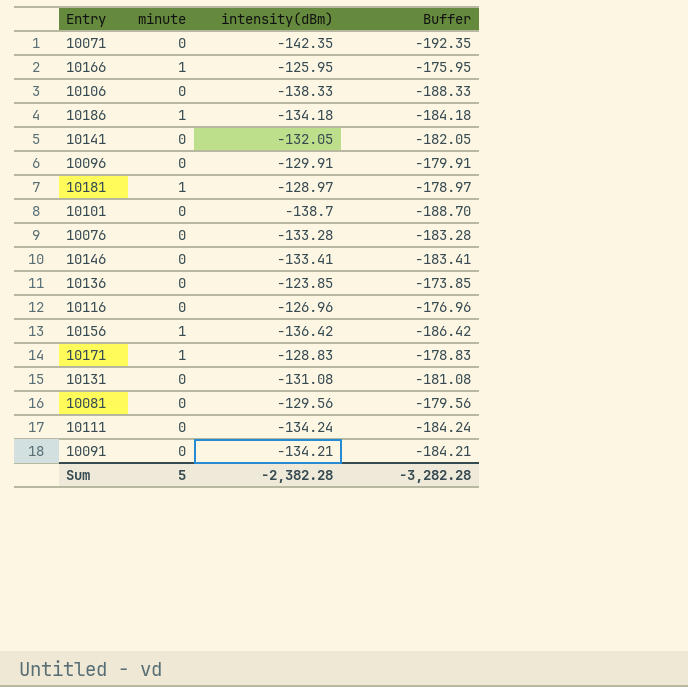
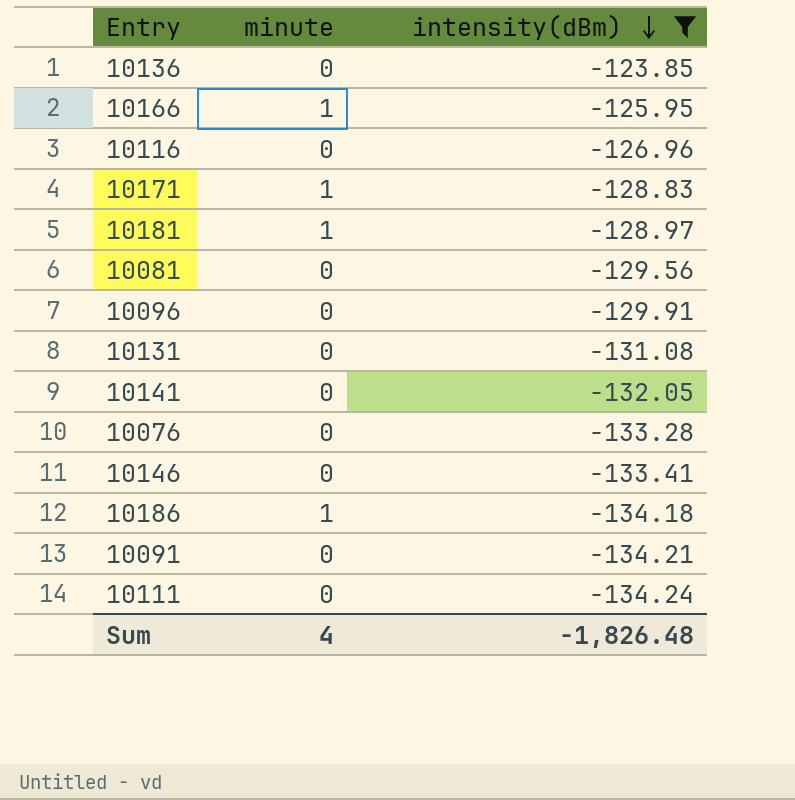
filter: none -> intensity(dBm) >= -134.24
row order: none -> intensity(dBm) descending
column Buffer | formula: [intensity(dBm)] - 50 -> none
Sum | minute: 5 -> 4
Sum | intensity(dBm): -2,382.28 -> -1,826.48

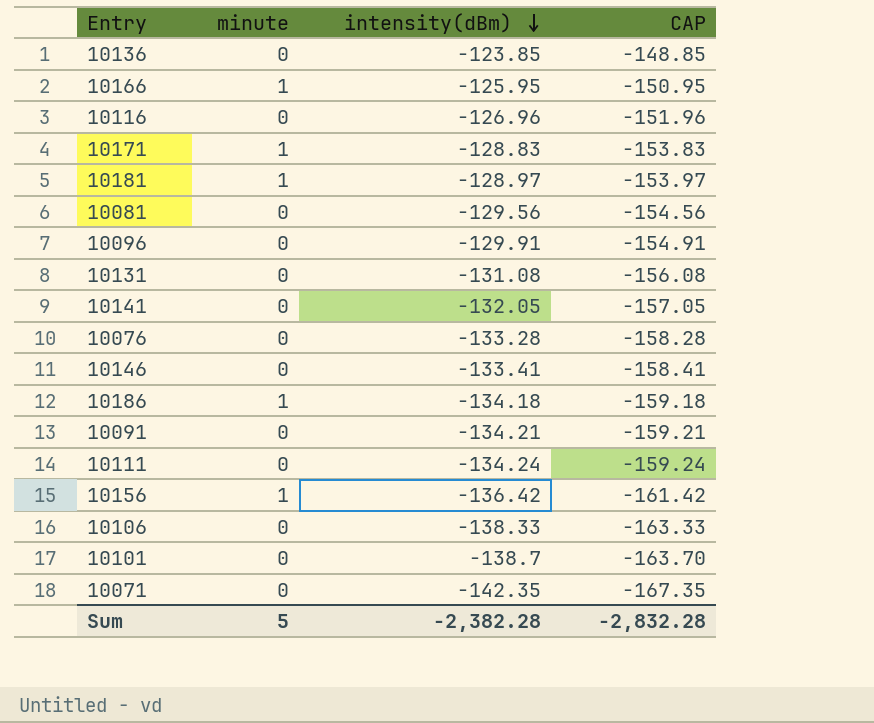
filter: intensity(dBm) >= -134.24 -> none
column CAP | formula: none -> [intensity(dBm)] - 25
Sum | minute: 4 -> 5
Sum | intensity(dBm): -1,826.48 -> -2,382.28

